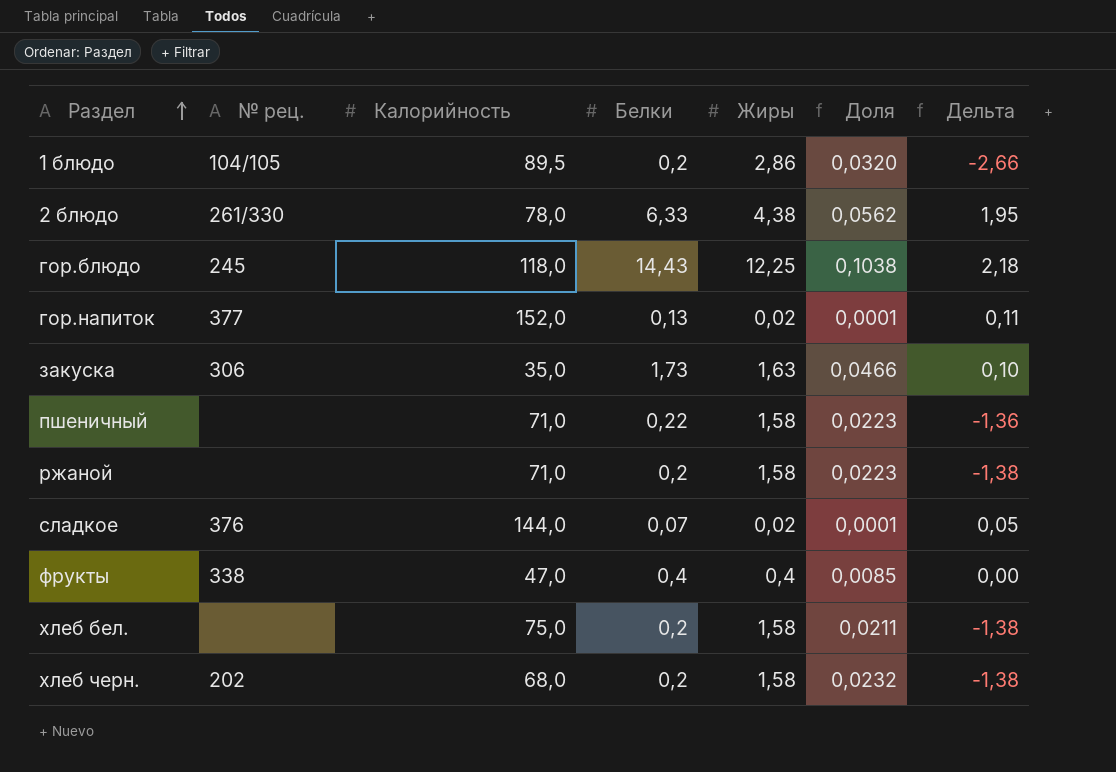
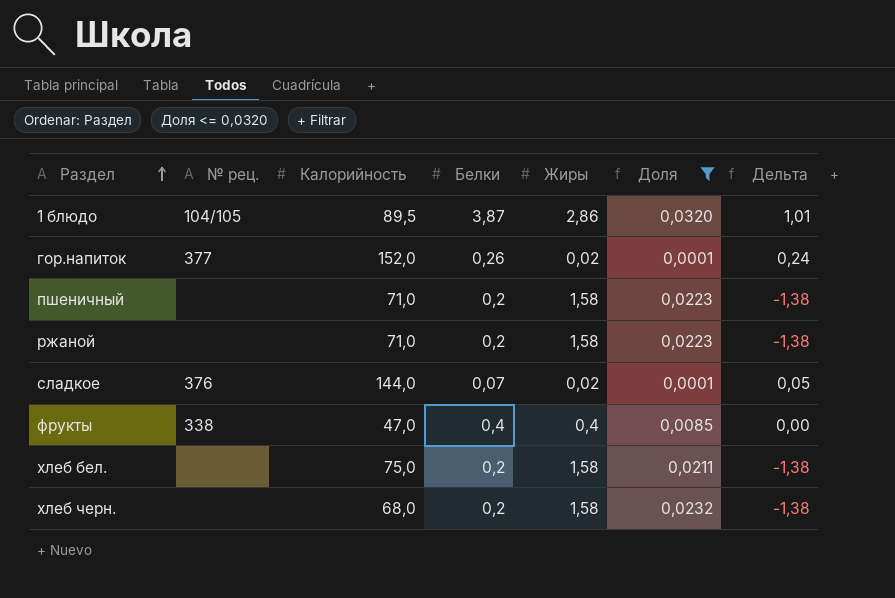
filter: none -> Доля <= 0,0320
1 блюдо | Белки: 0,2 -> 3,87
1 блюдо | Дельта: -2,66 -> 1,01
гор.напиток | Белки: 0,13 -> 0,26
гор.напиток | Дельта: 0,11 -> 0,24
пшеничный | Белки: 0,22 -> 0,2
пшеничный | Дельта: -1,36 -> -1,38
хлеб черн. | № рец.: 202 -> none

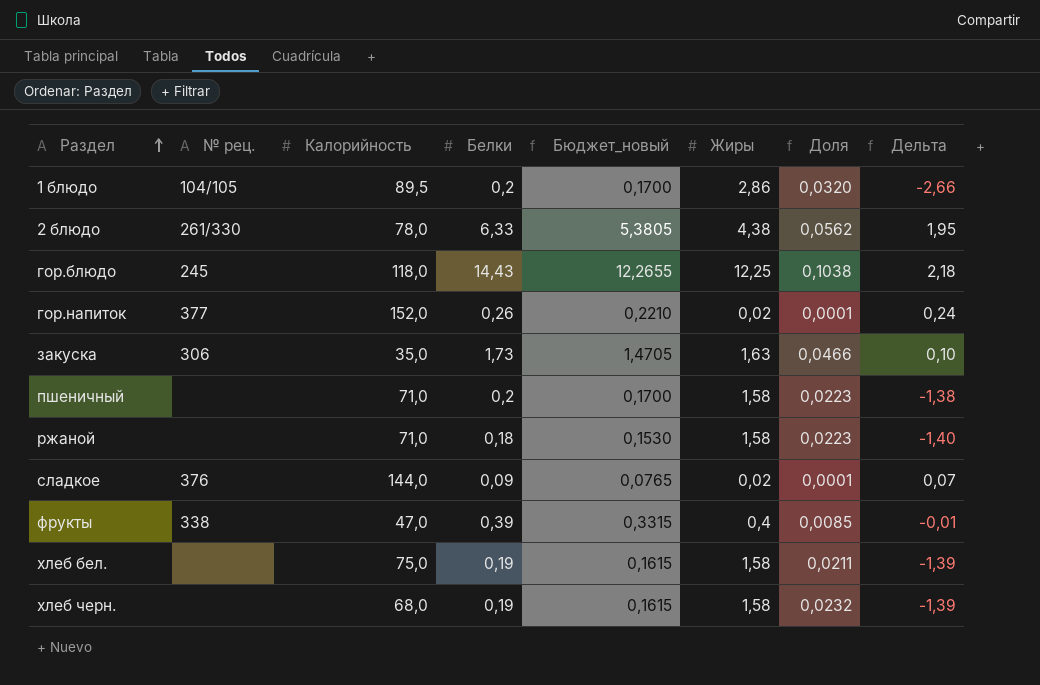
filter: Доля <= 0,0320 -> none
column Бюджет_новый | formula: none -> [Белки] * 0,85
1 блюдо | Белки: 3,87 -> 0,2
1 блюдо | Дельта: 1,01 -> -2,66
ржаной | Белки: 0,2 -> 0,18
ржаной | Дельта: -1,38 -> -1,40
сладкое | Белки: 0,07 -> 0,09
сладкое | Дельта: 0,05 -> 0,07
фрукты | Белки: 0,4 -> 0,39
фрукты | Дельта: 0,00 -> -0,01
хлеб бел. | Белки: 0,2 -> 0,19
хлеб бел. | Дельта: -1,38 -> -1,39
хлеб черн. | Белки: 0,2 -> 0,19
хлеб черн. | Дельта: -1,38 -> -1,39

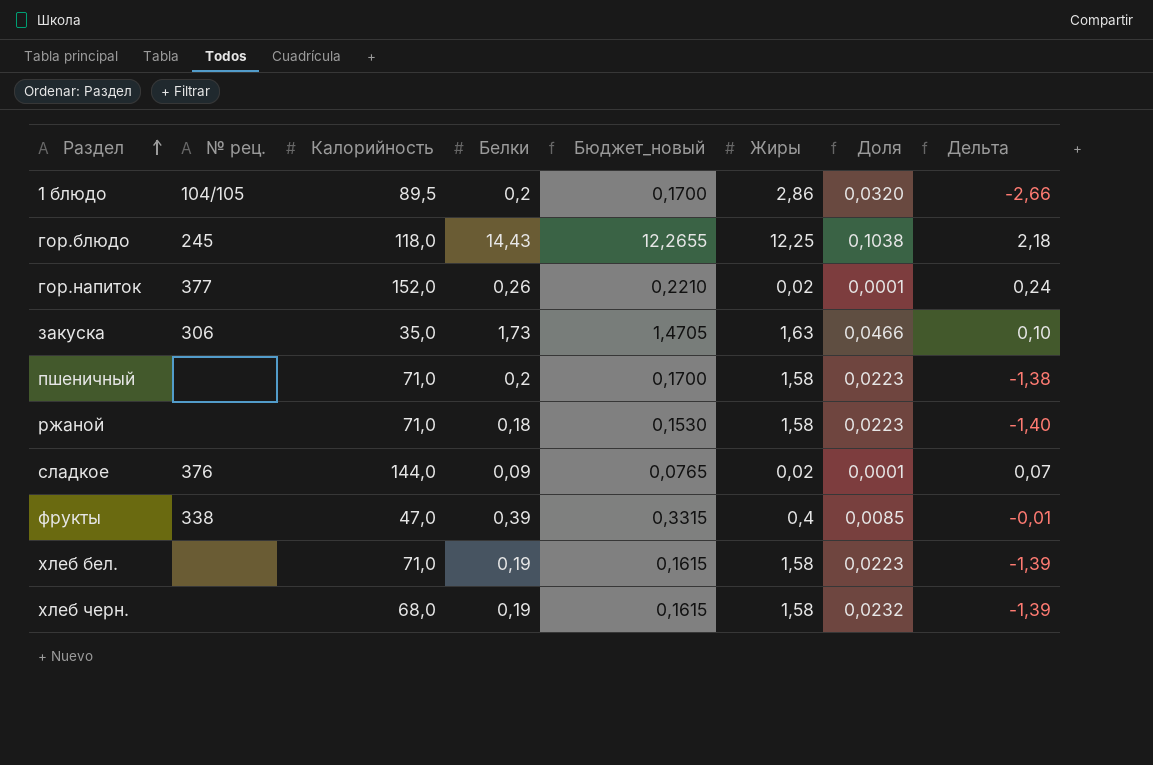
row 2 блюдо: 261/330 | 78,0 | 6,33 | 5,3805 | 4,38 | 0,0562 | 1,95 -> none
хлеб бел. | Калорийность: 75,0 -> 71,0
хлеб бел. | Доля: 0,0211 -> 0,0223

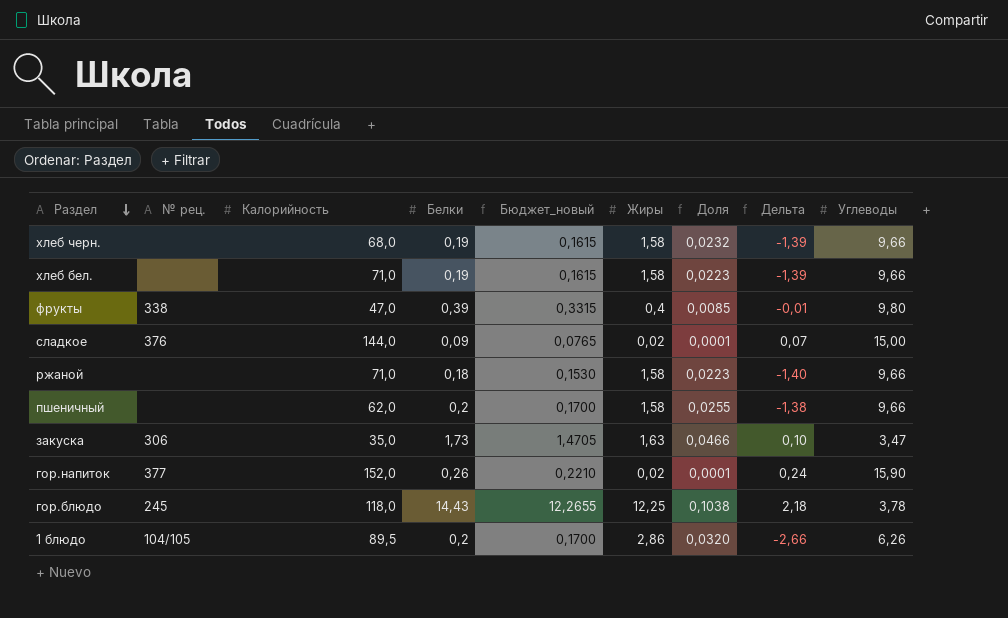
row order: Раздел ascending -> Раздел descending
column Углеводы | position: none -> 9
пшеничный | Калорийность: 71,0 -> 62,0
пшеничный | Доля: 0,0223 -> 0,0255

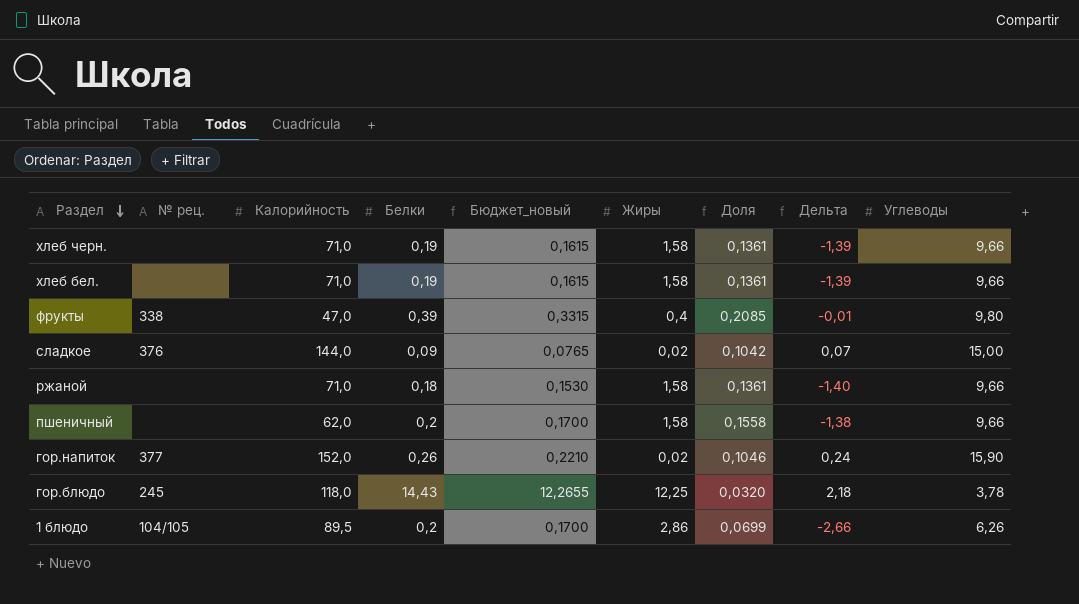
column Доля | formula: [Жиры] / [Калорийность] -> [Углеводы] / [Калорийность]
row закуска: 306 | 35,0 | 1,73 | 1,4705 | 1,63 | 0,0466 | 0,10 | 3,47 -> none
хлеб черн. | Калорийность: 68,0 -> 71,0

